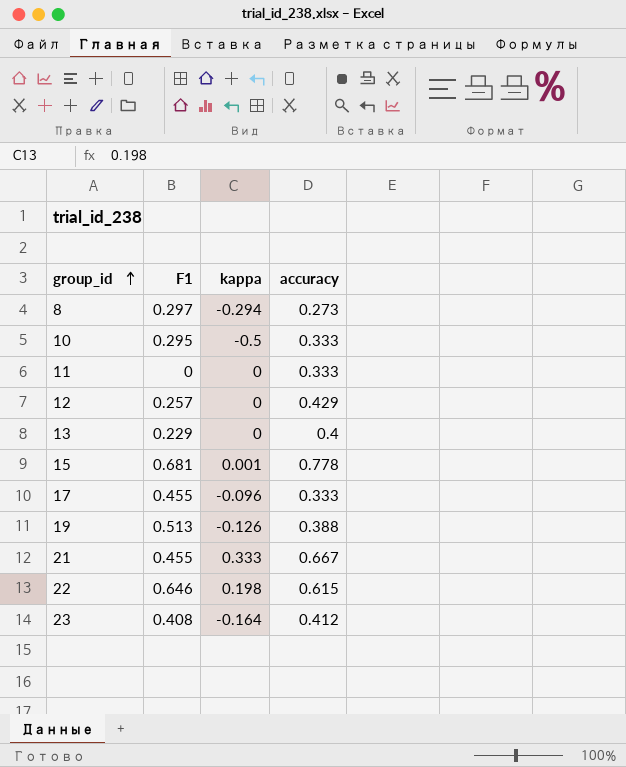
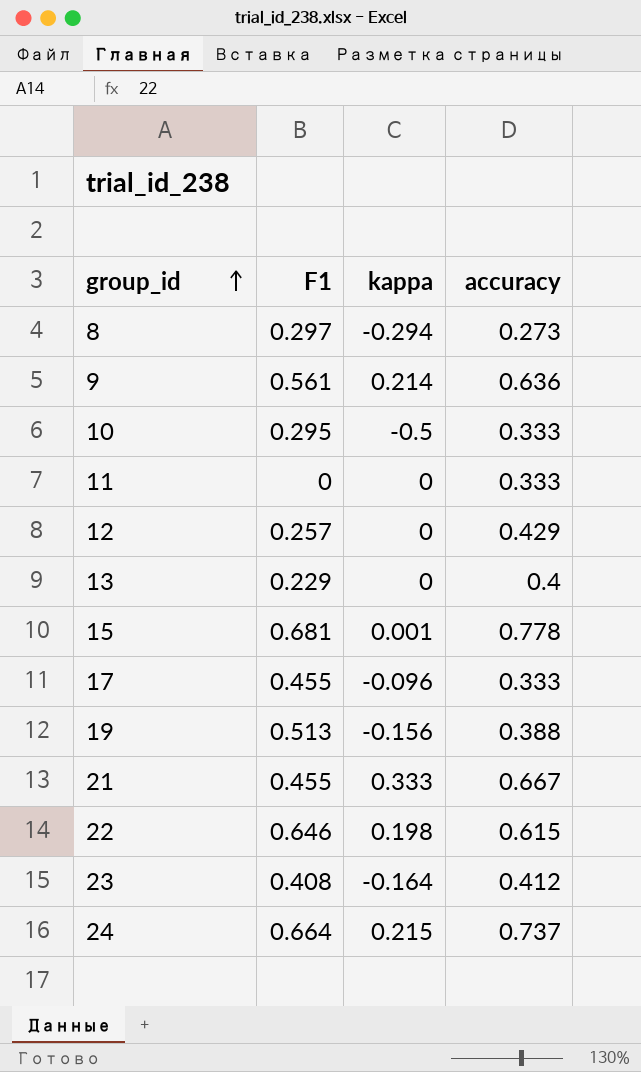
row 9: none -> 0.561 | 0.214 | 0.636
19 | kappa: -0.126 -> -0.156
row 24: none -> 0.664 | 0.215 | 0.737

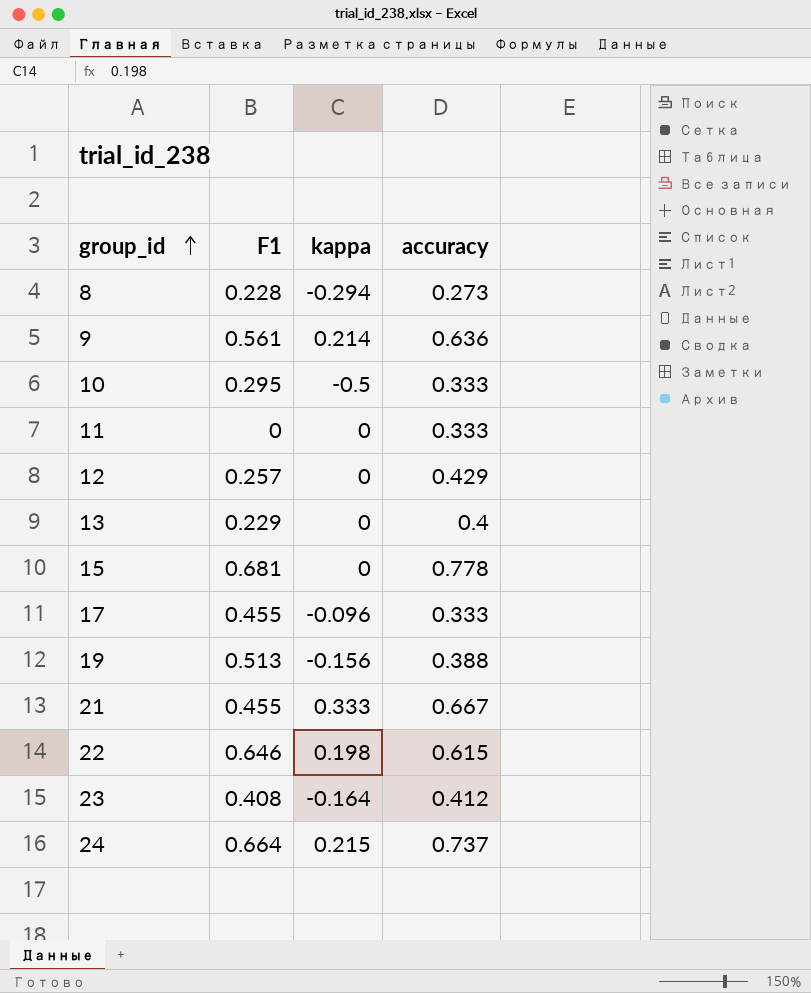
8 | F1: 0.297 -> 0.228
15 | kappa: 0.001 -> 0

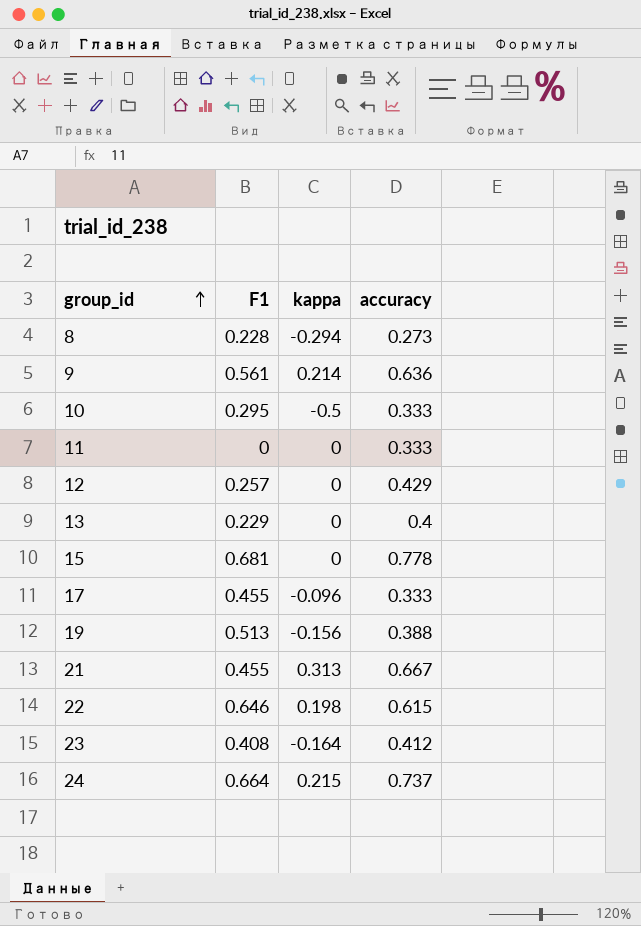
21 | kappa: 0.333 -> 0.313

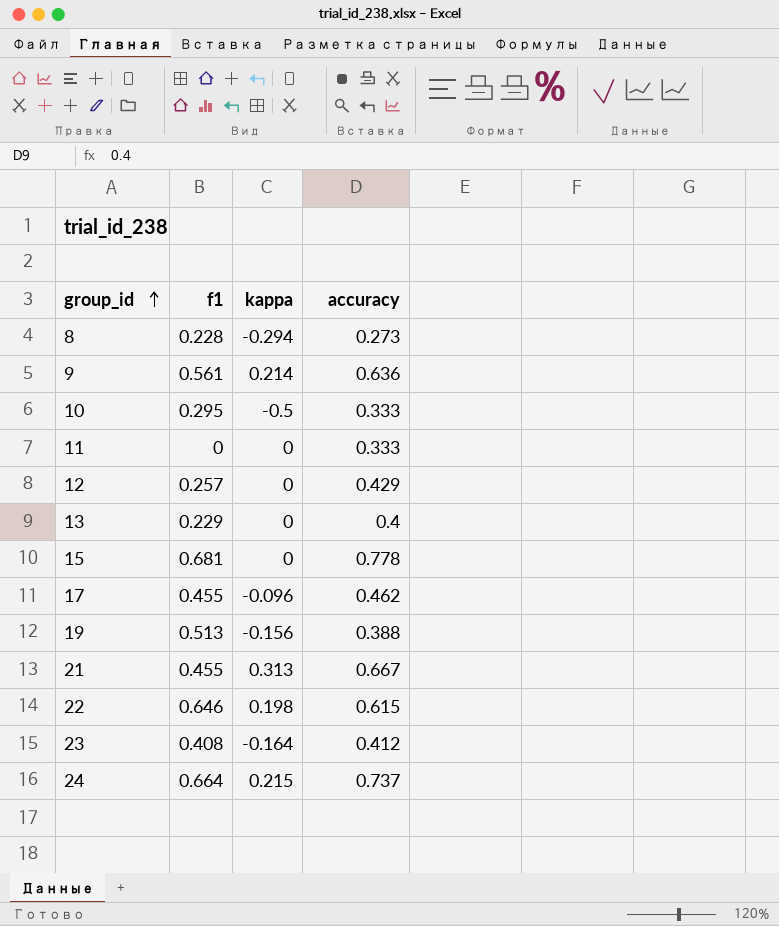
column name: F1 -> f1
17 | accuracy: 0.333 -> 0.462

